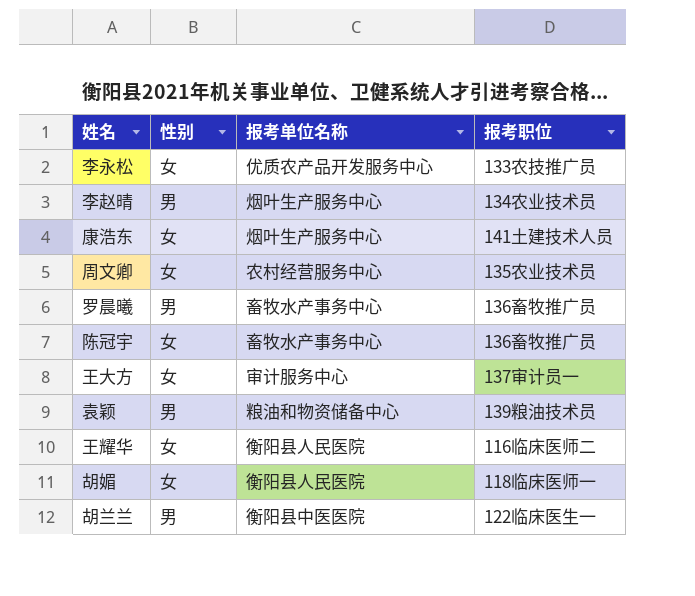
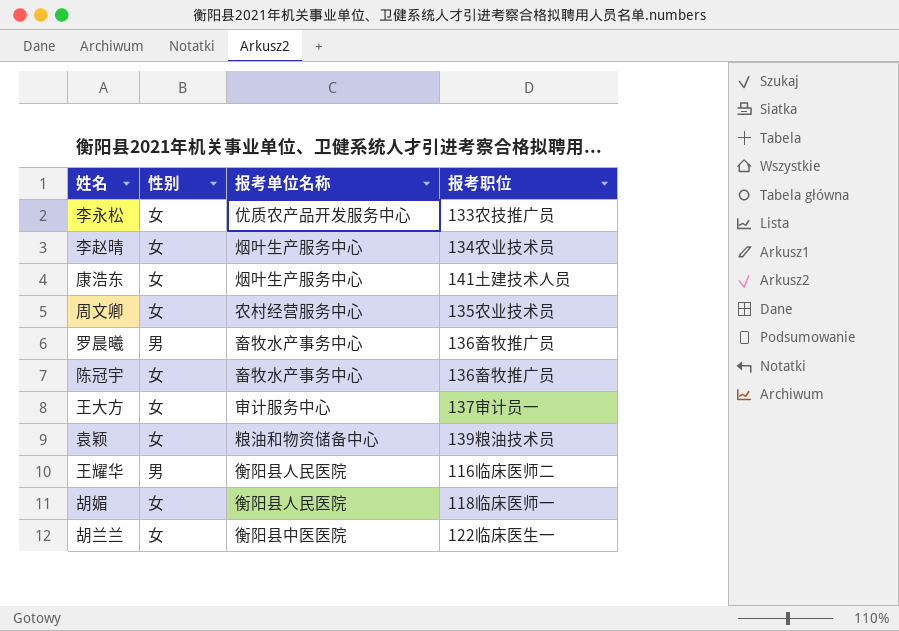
李赵晴 | 性别: 男 -> 女
袁颖 | 性别: 男 -> 女
王耀华 | 性别: 女 -> 男
胡兰兰 | 性别: 男 -> 女

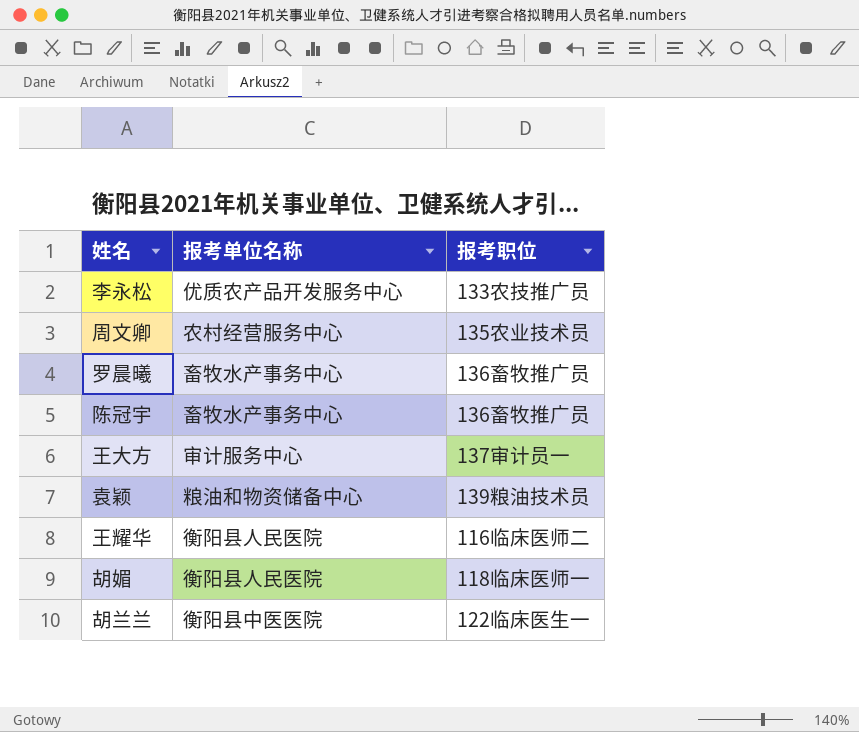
column 性别 | position: 2 -> none
row 李赵晴: 女 | 烟叶生产服务中心 | 134农业技术员 -> none
row 康浩东: 女 | 烟叶生产服务中心 | 141土建技术人员 -> none

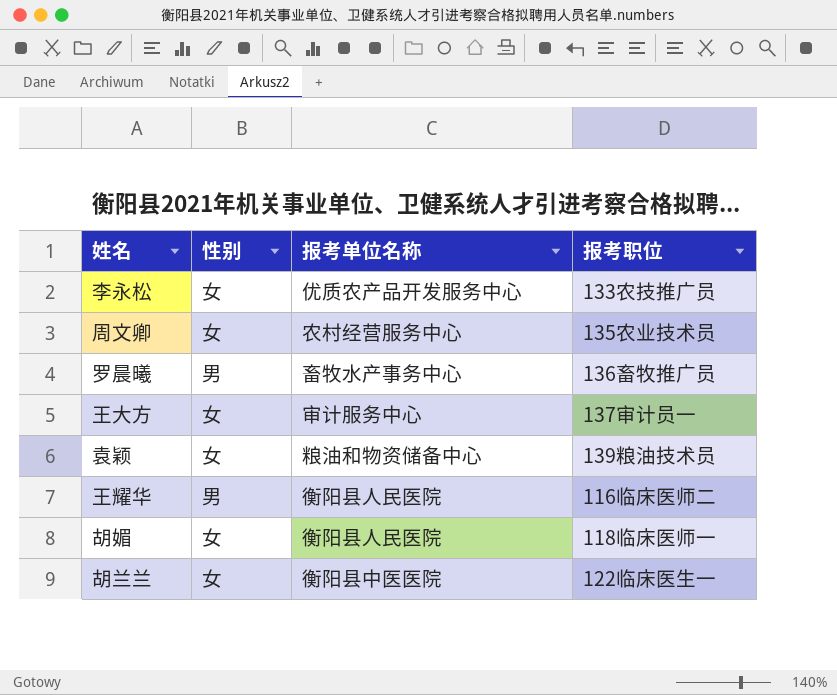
column 性别 | position: none -> 2
row 陈冠宇: 畜牧水产事务中心 | 136畜牧推广员 -> none

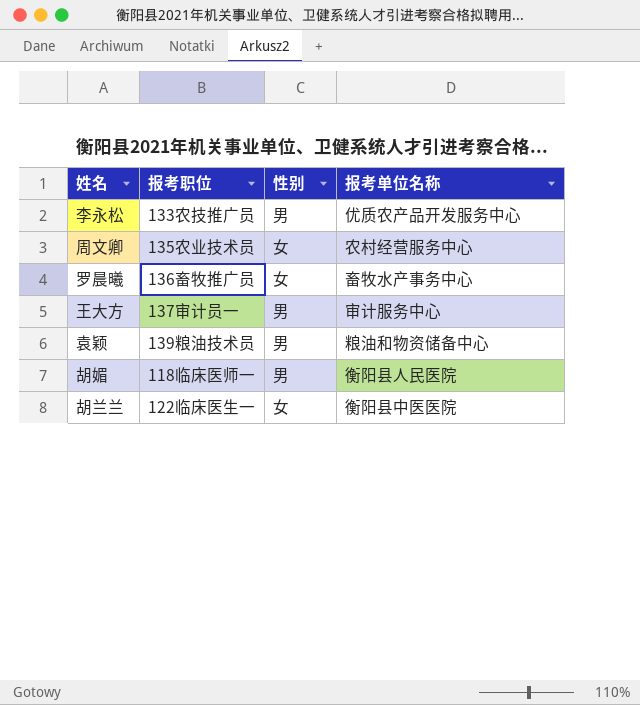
column 报考职位 | position: 4 -> 2
row 王耀华: 男 | 衡阳县人民医院 | 116临床医师二 -> none
李永松 | 性别: 女 -> 男
罗晨曦 | 性别: 男 -> 女
王大方 | 性别: 女 -> 男
袁颖 | 性别: 女 -> 男
胡媚 | 性别: 女 -> 男

